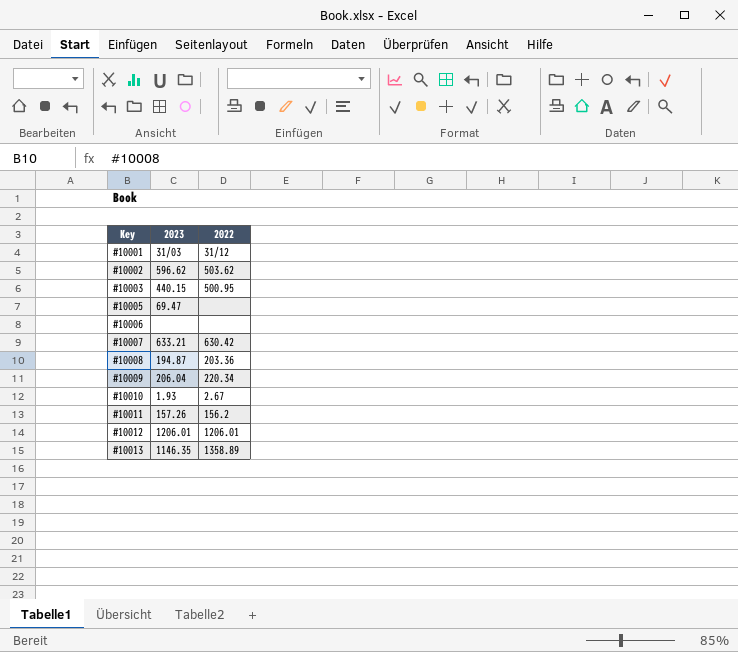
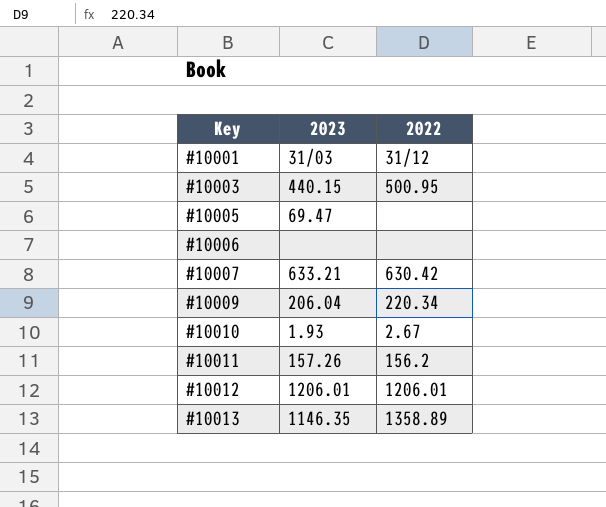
row #10002: 596.62 | 503.62 -> none
row #10008: 194.87 | 203.36 -> none

